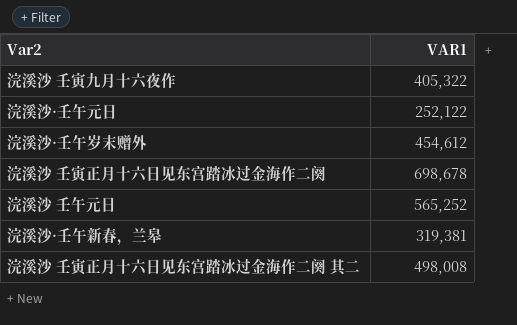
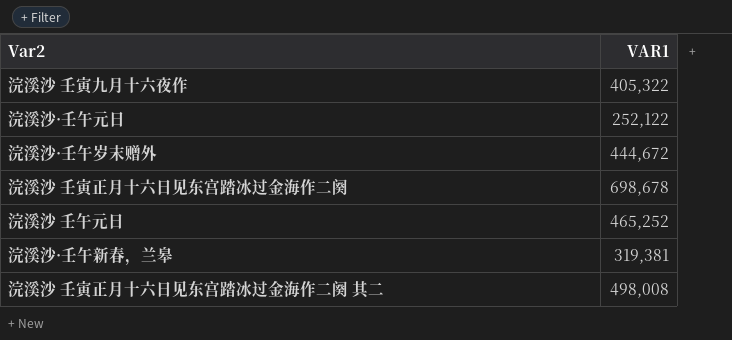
浣溪沙·壬午岁末赠外 | VAR1: 454,612 -> 444,672
浣溪沙 壬午元日 | VAR1: 565,252 -> 465,252

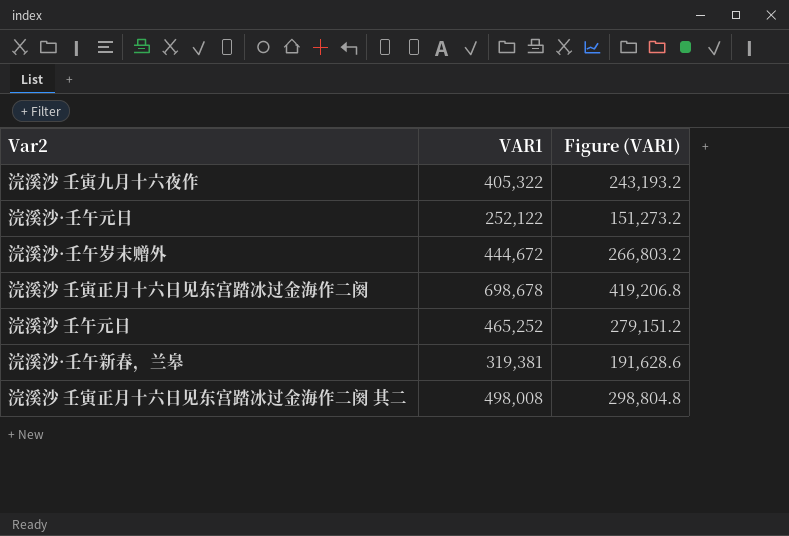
column Figure (VAR1) | formula: none -> [VAR1] * 0.6

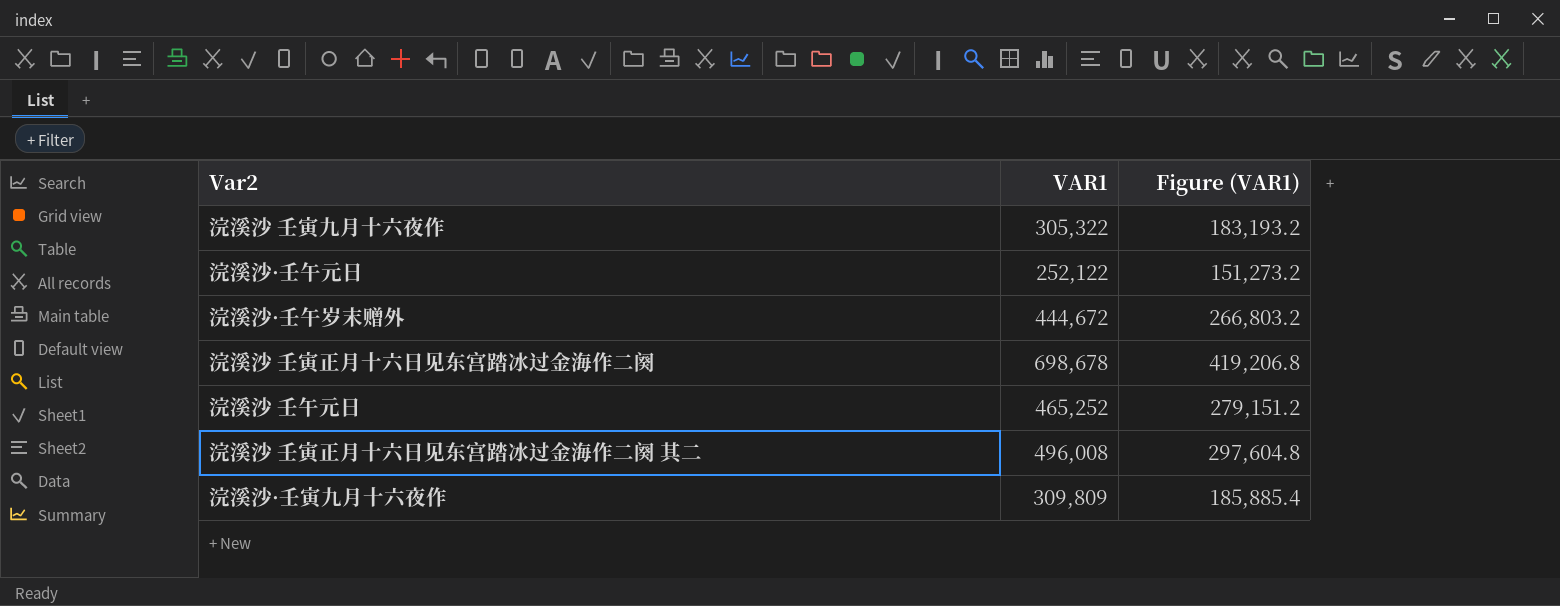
row 浣溪沙·壬午新春，兰皋: 319,381 | 191,628.6 -> none
浣溪沙 壬寅九月十六夜作 | VAR1: 405,322 -> 305,322
浣溪沙 壬寅九月十六夜作 | Figure (VAR1): 243,193.2 -> 183,193.2
浣溪沙 壬寅正月十六日见东宫踏冰过金海作二阕 其二 | VAR1: 498,008 -> 496,008
浣溪沙 壬寅正月十六日见东宫踏冰过金海作二阕 其二 | Figure (VAR1): 298,804.8 -> 297,604.8
row 浣溪沙·壬寅九月十六夜作: none -> 309,809 | 185,885.4

